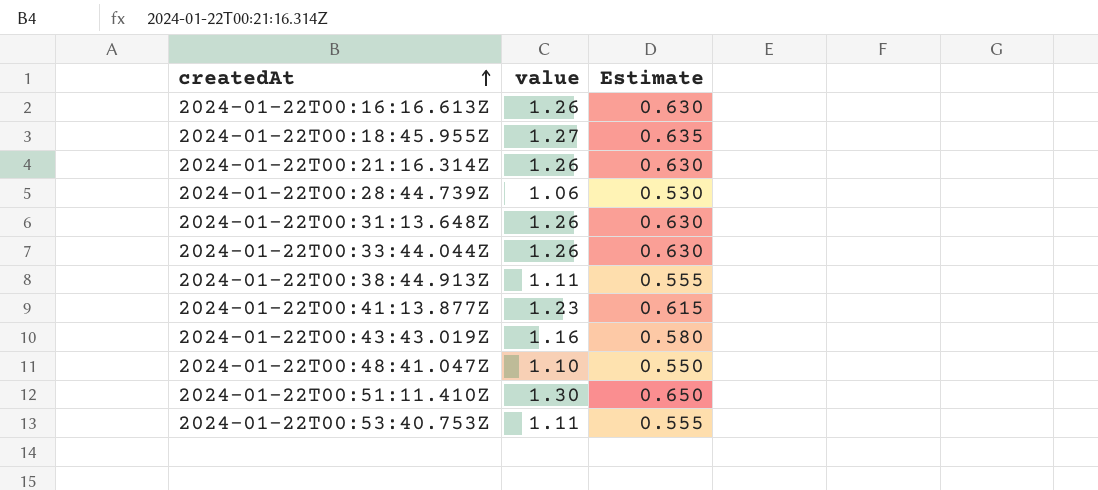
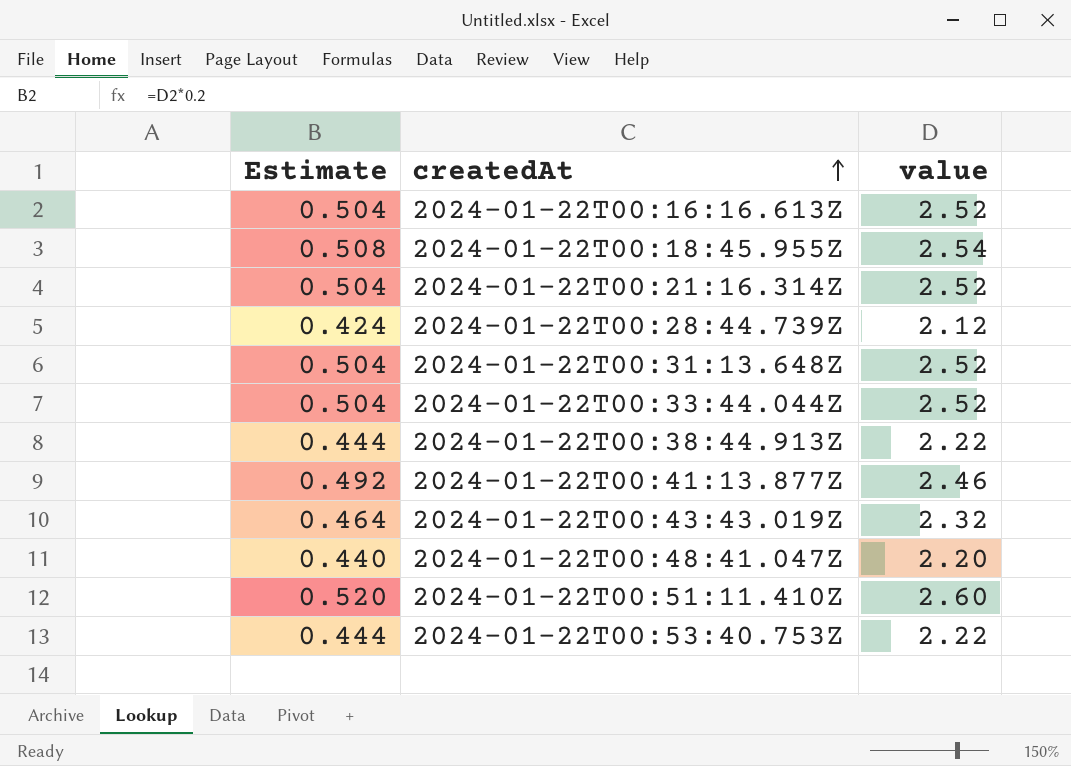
column Estimate | formula: [value] * 0.5 -> [value] * 0.2
column Estimate | position: 3 -> 1
2024-01-22T00:16:16.613Z | value: 1.26 -> 2.52
2024-01-22T00:18:45.955Z | value: 1.27 -> 2.54
2024-01-22T00:21:16.314Z | value: 1.26 -> 2.52
2024-01-22T00:28:44.739Z | value: 1.06 -> 2.12
2024-01-22T00:31:13.648Z | value: 1.26 -> 2.52
2024-01-22T00:33:44.044Z | value: 1.26 -> 2.52
2024-01-22T00:38:44.913Z | value: 1.11 -> 2.22
2024-01-22T00:41:13.877Z | value: 1.23 -> 2.46
2024-01-22T00:43:43.019Z | value: 1.16 -> 2.32
2024-01-22T00:48:41.047Z | value: 1.10 -> 2.20
2024-01-22T00:51:11.410Z | value: 1.30 -> 2.60
2024-01-22T00:53:40.753Z | value: 1.11 -> 2.22

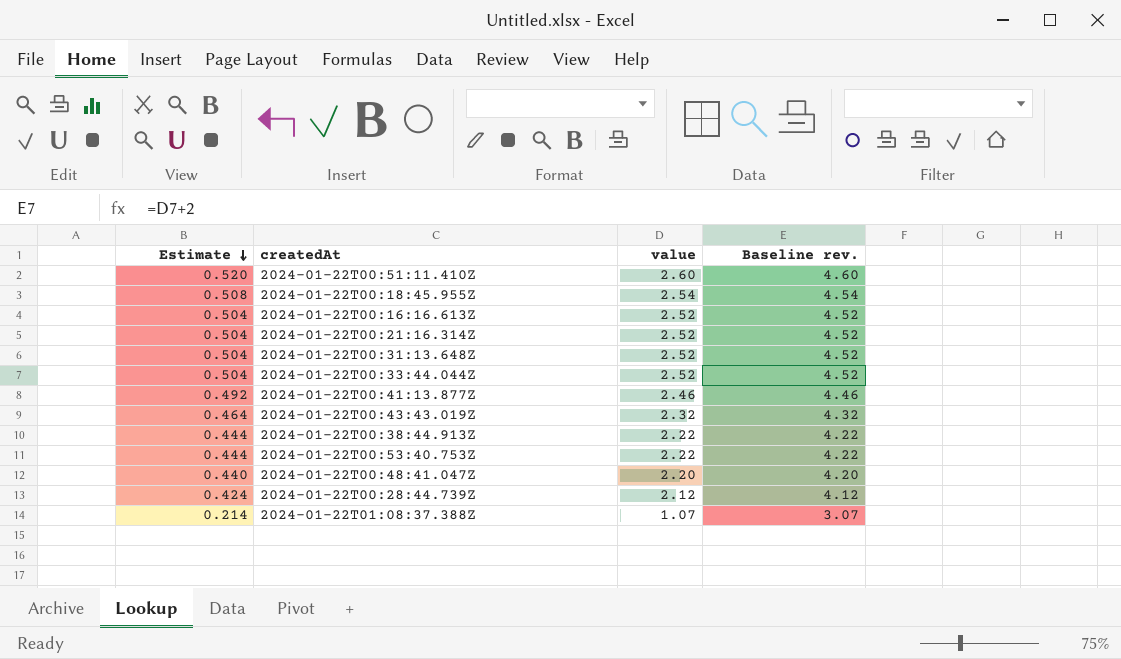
row order: createdAt ascending -> Estimate descending
column Baseline rev. | formula: none -> [value] + 2
row 2024-01-22T01:08:37.388Z: none -> 0.214 | 1.07 | 3.07

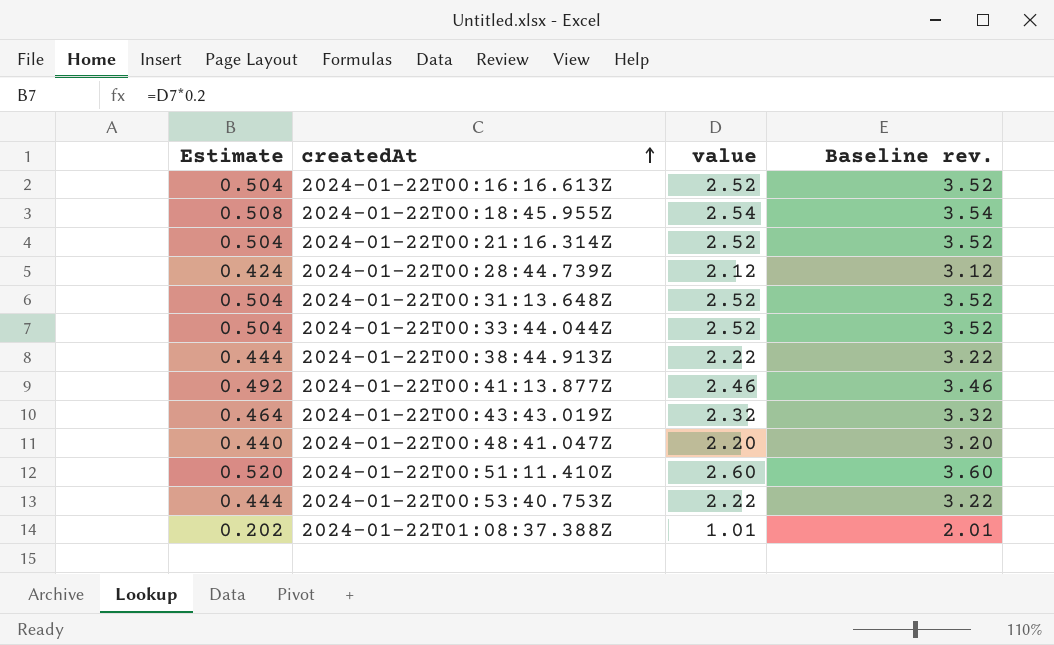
row order: Estimate descending -> createdAt ascending
column Baseline rev. | formula: [value] + 2 -> [value] + 1
2024-01-22T01:08:37.388Z | Estimate: 0.214 -> 0.202
2024-01-22T01:08:37.388Z | value: 1.07 -> 1.01

